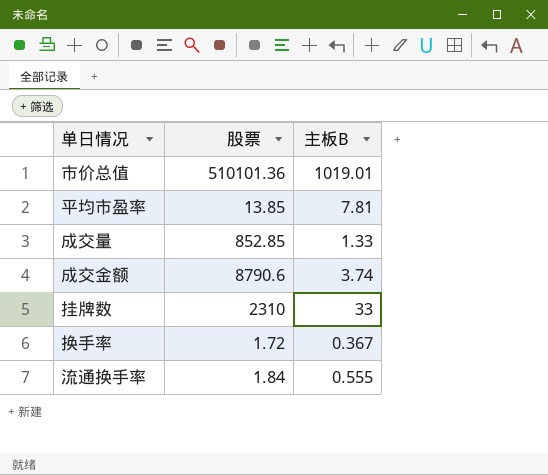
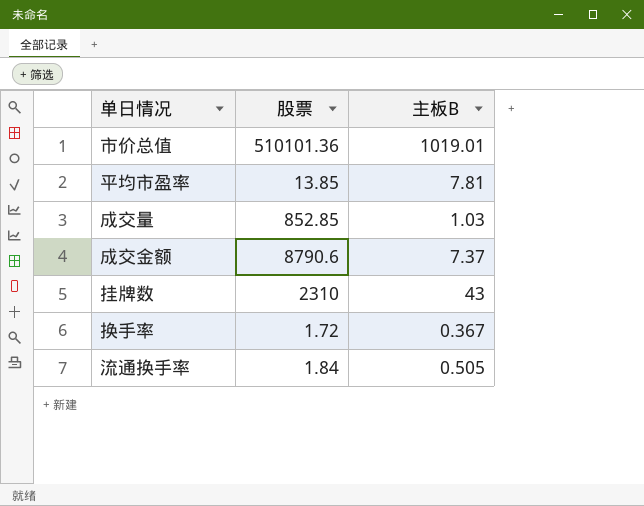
成交量 | 主板B: 1.33 -> 1.03
成交金额 | 主板B: 3.74 -> 7.37
挂牌数 | 主板B: 33 -> 43
流通换手率 | 主板B: 0.555 -> 0.505

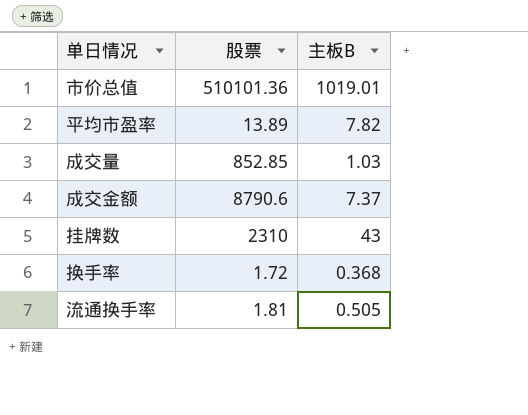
平均市盈率 | 股票: 13.85 -> 13.89
平均市盈率 | 主板B: 7.81 -> 7.82
换手率 | 主板B: 0.367 -> 0.368
流通换手率 | 股票: 1.84 -> 1.81

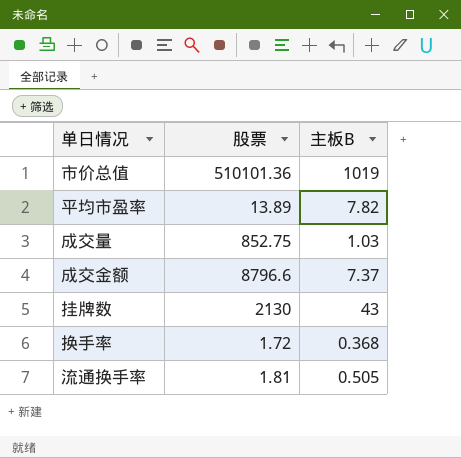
市价总值 | 主板B: 1019.01 -> 1019
成交量 | 股票: 852.85 -> 852.75
成交金额 | 股票: 8790.6 -> 8796.6
挂牌数 | 股票: 2310 -> 2130

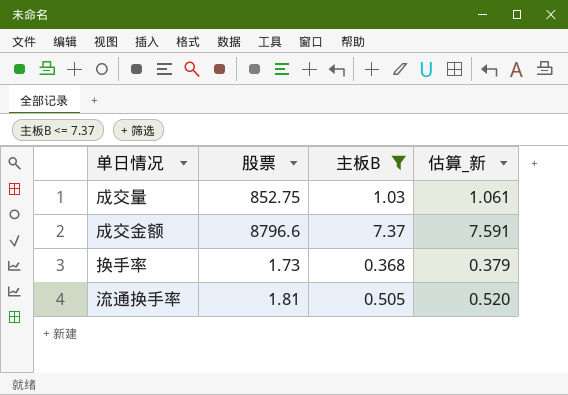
filter: none -> 主板B <= 7.37
column 估算_新 | formula: none -> [主板B] * 1.03
换手率 | 股票: 1.72 -> 1.73

